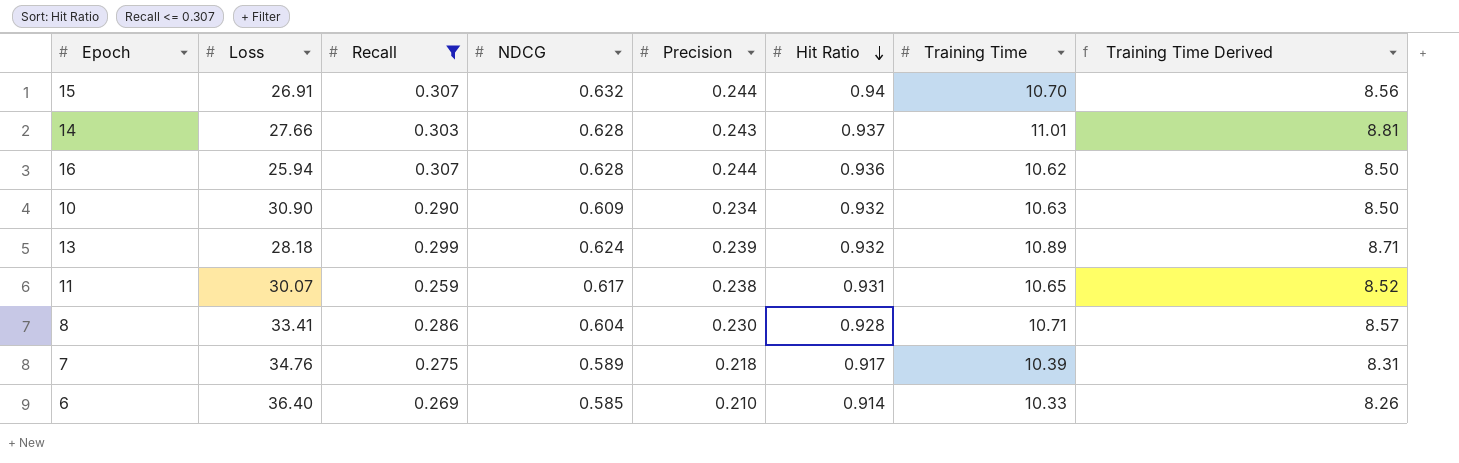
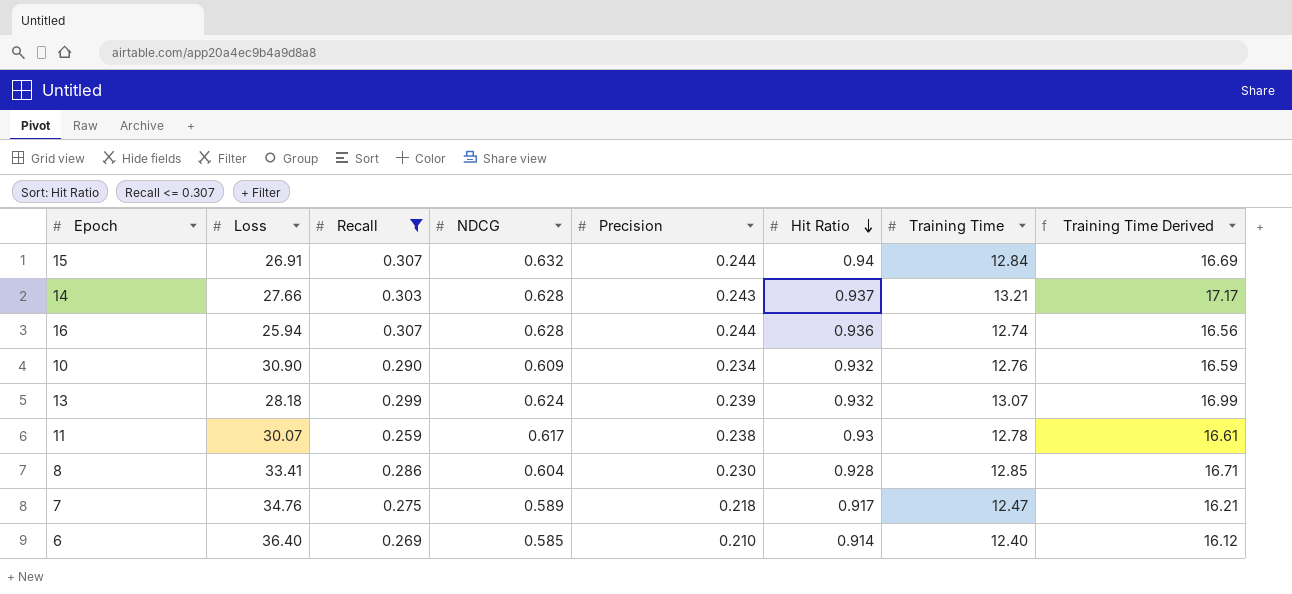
column Training Time Derived | formula: [Training Time] * 0.8 -> [Training Time] * 1.3
15 | Training Time: 10.70 -> 12.84
14 | Training Time: 11.01 -> 13.21
16 | Training Time: 10.62 -> 12.74
10 | Training Time: 10.63 -> 12.76
13 | Training Time: 10.89 -> 13.07
11 | Hit Ratio: 0.931 -> 0.93
11 | Training Time: 10.65 -> 12.78
8 | Training Time: 10.71 -> 12.85
7 | Training Time: 10.39 -> 12.47
6 | Training Time: 10.33 -> 12.40

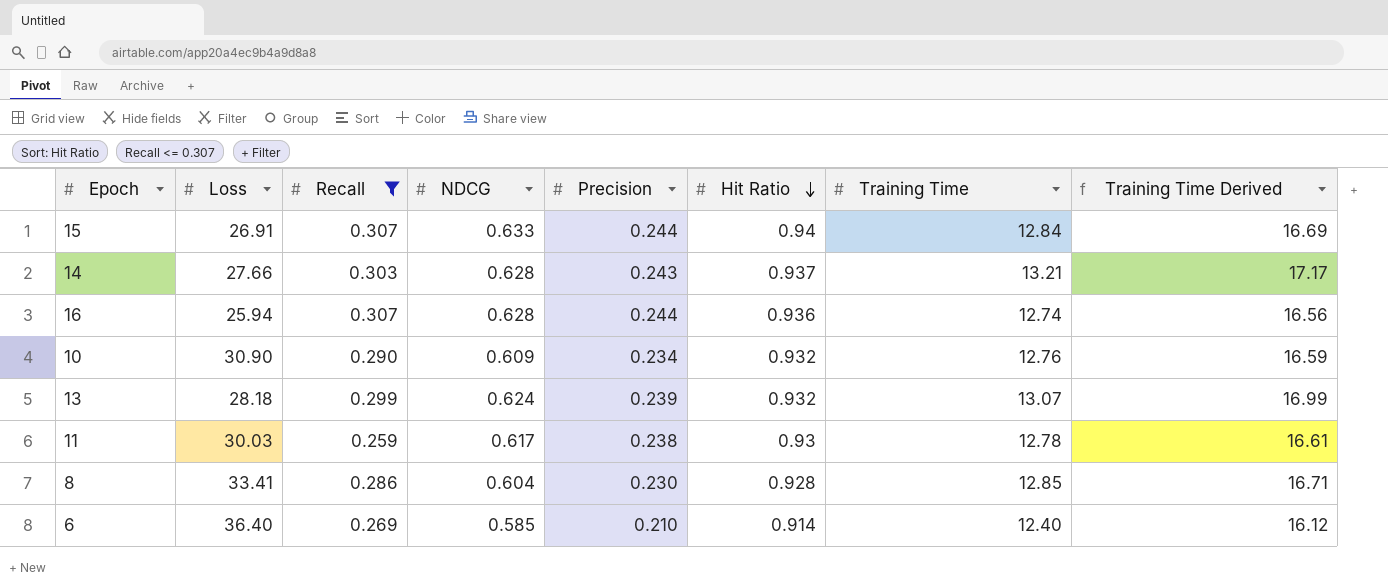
row 7: 34.76 | 0.275 | 0.589 | 0.218 | 0.917 | 12.47 | 16.21 -> none
15 | NDCG: 0.632 -> 0.633
11 | Loss: 30.07 -> 30.03

